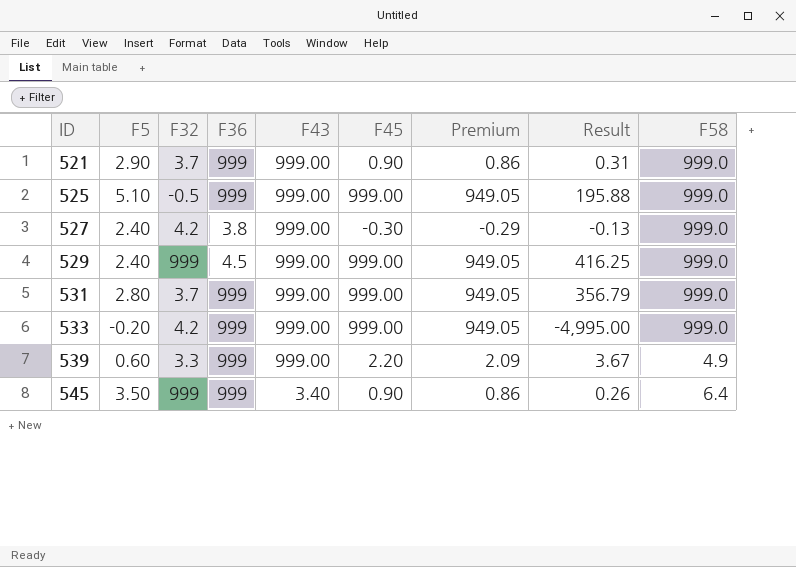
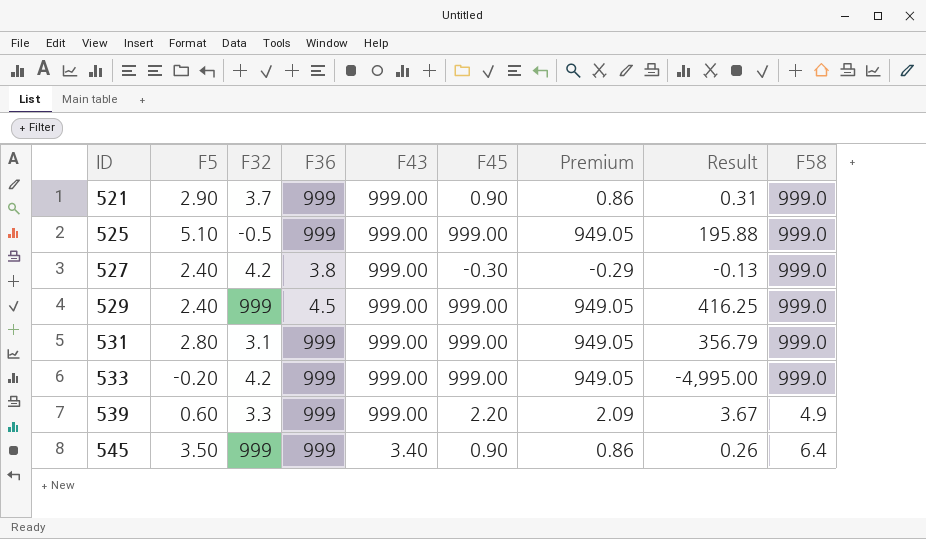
531 | F32: 3.7 -> 3.1

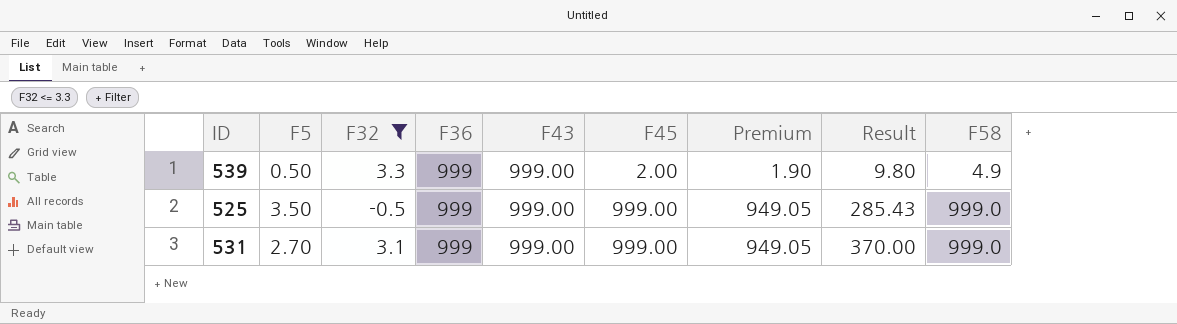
filter: none -> F32 <= 3.3
row order: ID ascending -> F45 ascending
column Result | formula: [F45] / [F5] -> [F58] / [F5]
539 | F5: 0.60 -> 0.50
539 | F45: 2.20 -> 2.00
539 | Premium: 2.09 -> 1.90
525 | F5: 5.10 -> 3.50
531 | F5: 2.80 -> 2.70

